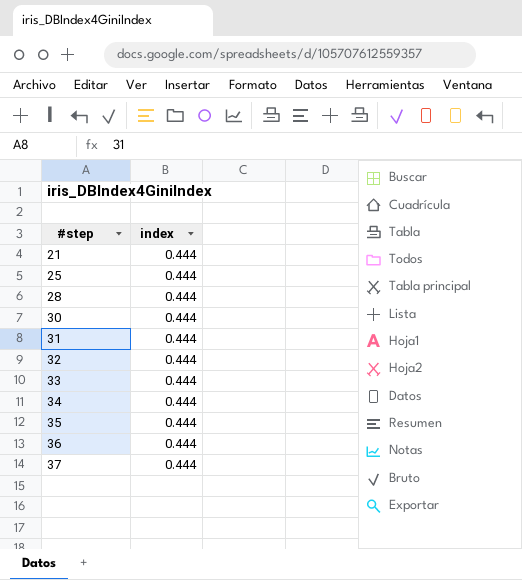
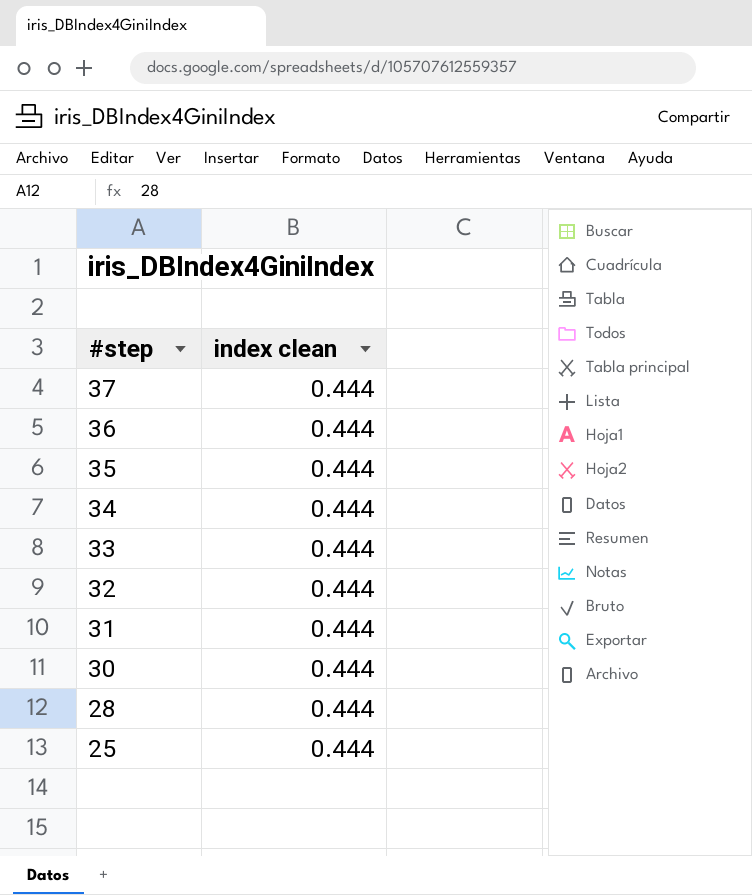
row order: #step ascending -> #step descending
column name: index -> index clean
row 21: 0.444 -> none

